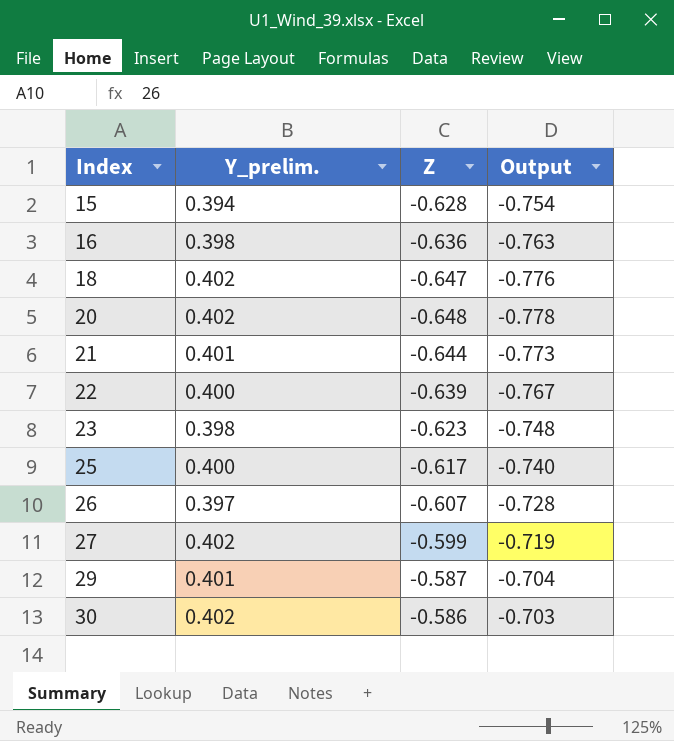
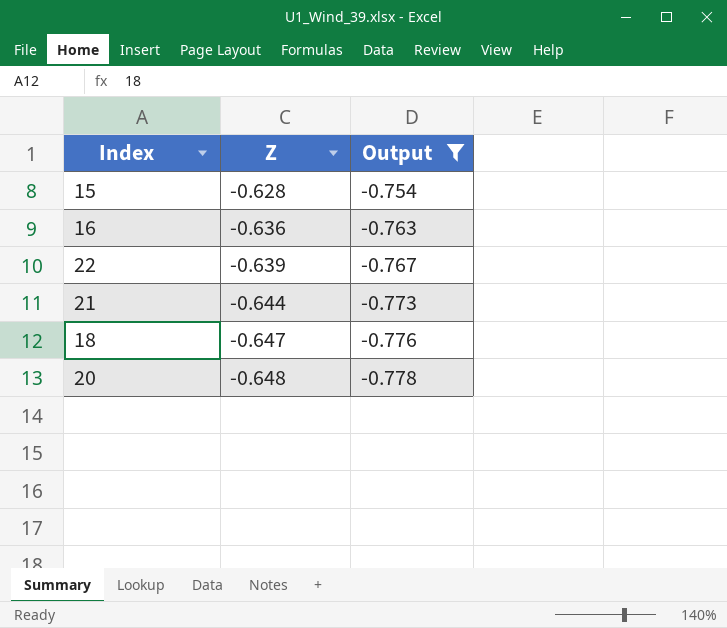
filter: none -> Output <= -0.754
row order: Index ascending -> Z descending
column Y_prelim. | position: 2 -> none

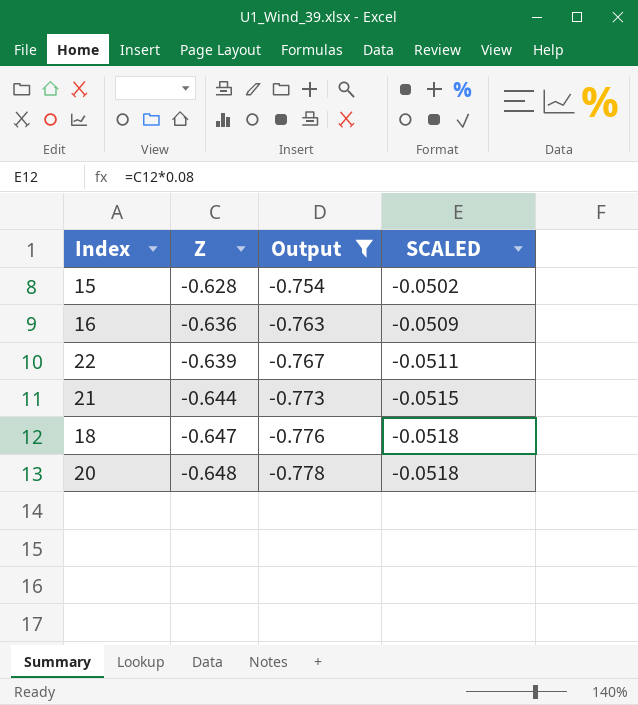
column SCALED | formula: none -> [Z] * 0.08

